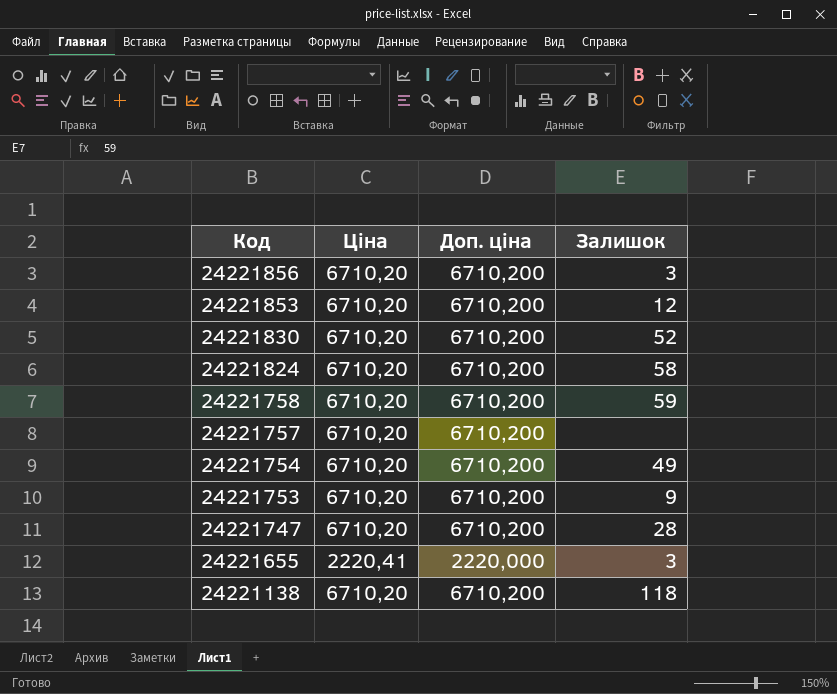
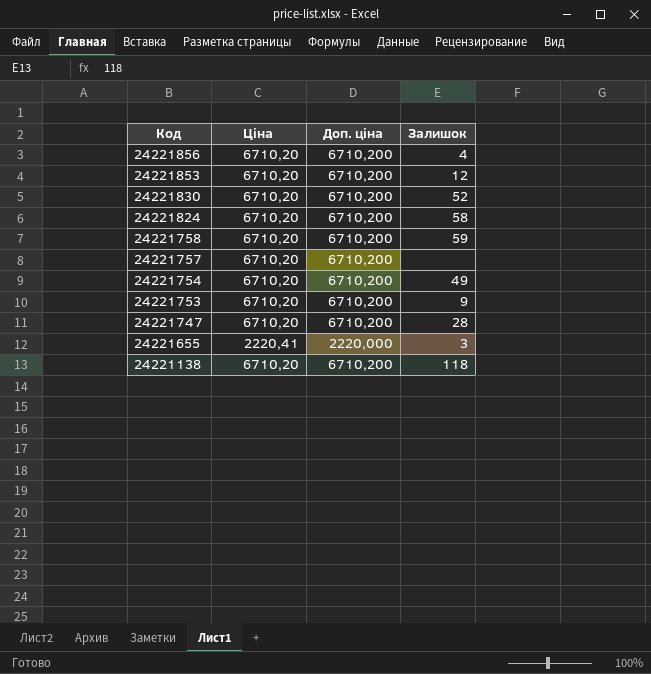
24221856 | Залишок: 3 -> 4

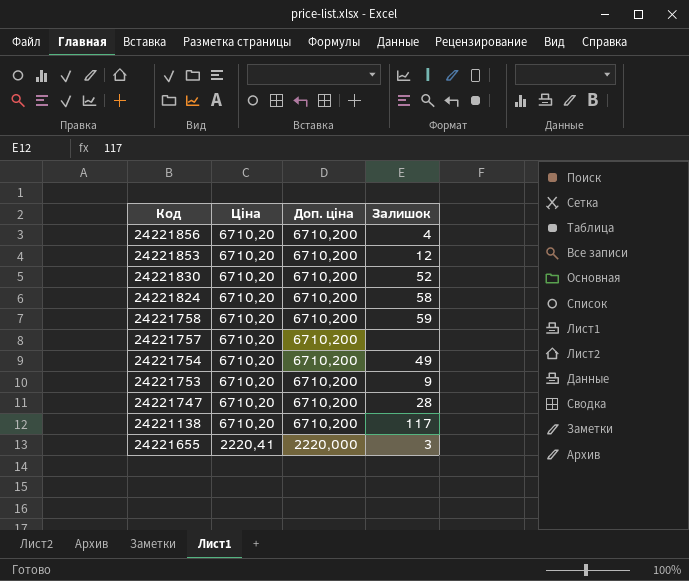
row order: Код descending -> Ціна descending
24221138 | Залишок: 118 -> 117

